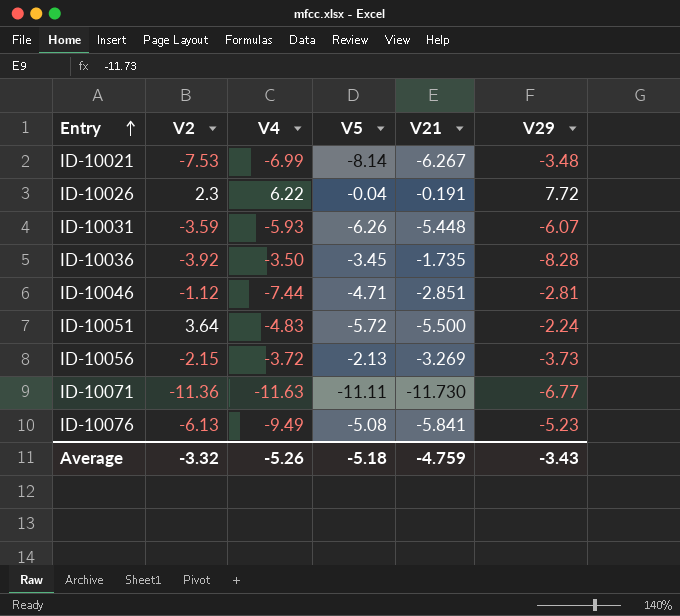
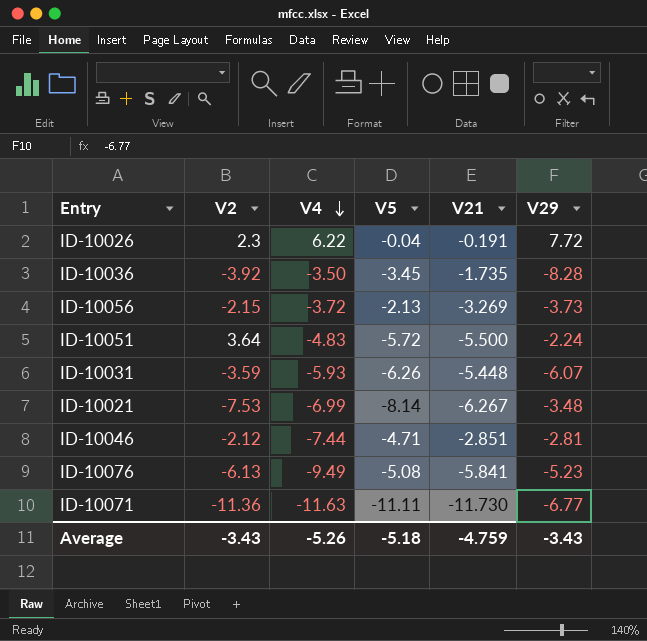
row order: Entry ascending -> V4 descending
ID-10046 | V2: -1.12 -> -2.12
Average | V2: -3.32 -> -3.43

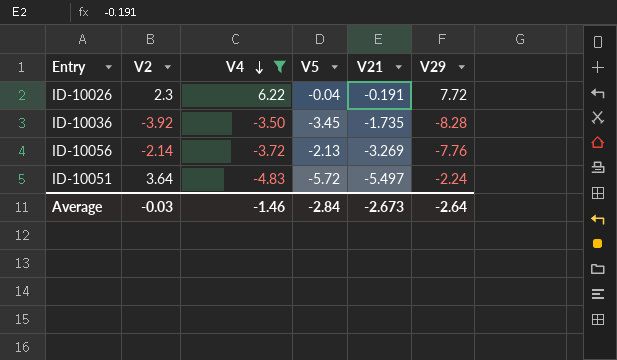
filter: none -> V4 >= -4.83
ID-10056 | V2: -2.15 -> -2.14
ID-10056 | V29: -3.73 -> -7.76
ID-10051 | V21: -5.500 -> -5.497
Average | V2: -3.43 -> -0.03
Average | V4: -5.26 -> -1.46
Average | V5: -5.18 -> -2.84
Average | V21: -4.759 -> -2.673
Average | V29: -3.43 -> -2.64

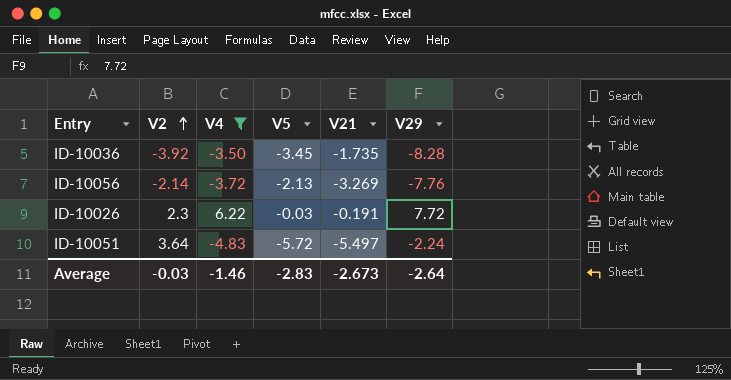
row order: V4 descending -> V2 ascending
ID-10026 | V5: -0.04 -> -0.03
Average | V5: -2.84 -> -2.83

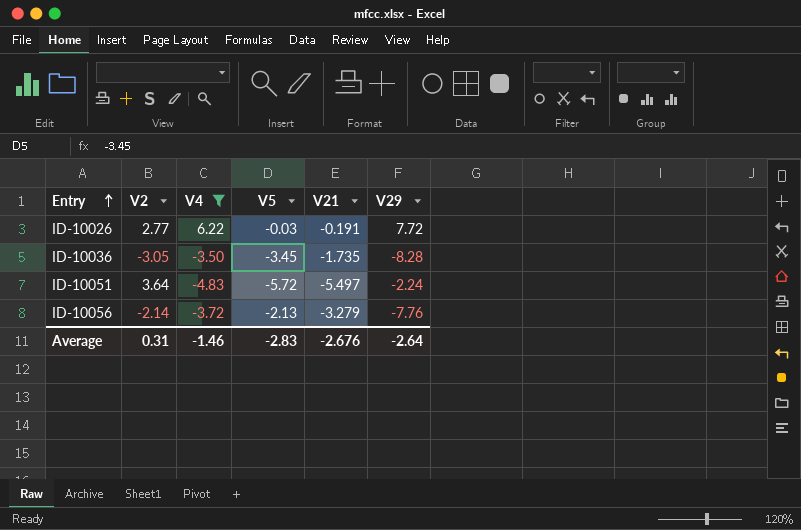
row order: V2 ascending -> Entry ascending
ID-10026 | V2: 2.3 -> 2.77
ID-10036 | V2: -3.92 -> -3.05
ID-10056 | V21: -3.269 -> -3.279
Average | V2: -0.03 -> 0.31
Average | V21: -2.673 -> -2.676

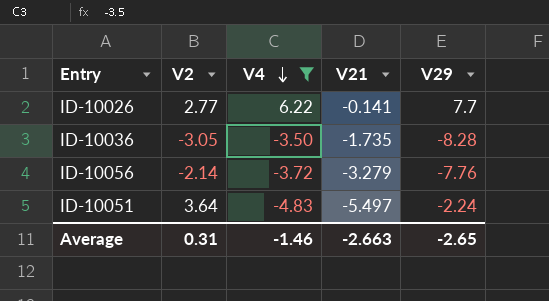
row order: Entry ascending -> V4 descending
column V5 | position: 4 -> none
ID-10026 | V21: -0.191 -> -0.141
ID-10026 | V29: 7.72 -> 7.7
Average | V21: -2.676 -> -2.663
Average | V29: -2.64 -> -2.65

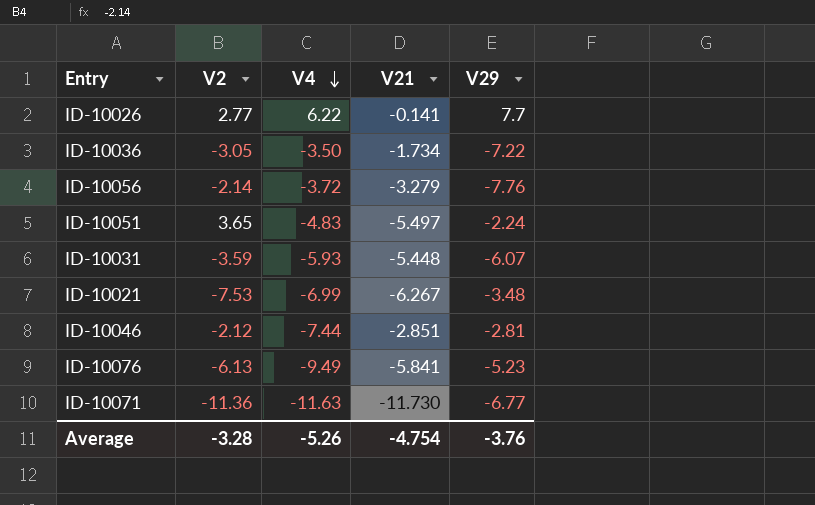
filter: V4 >= -4.83 -> none
ID-10036 | V21: -1.735 -> -1.734
ID-10036 | V29: -8.28 -> -7.22
ID-10051 | V2: 3.64 -> 3.65
Average | V2: 0.31 -> -3.28
Average | V4: -1.46 -> -5.26
Average | V21: -2.663 -> -4.754
Average | V29: -2.65 -> -3.76

